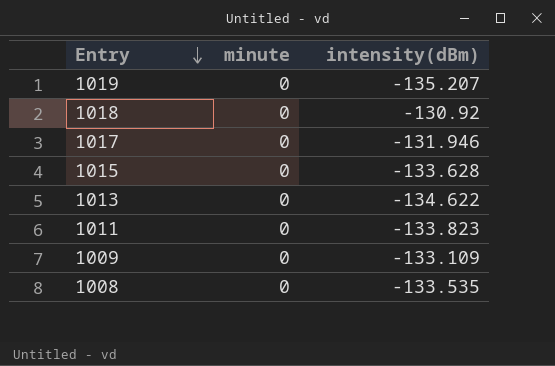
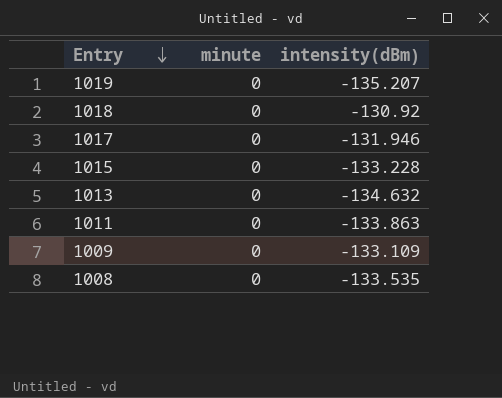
1015 | intensity(dBm): -133.628 -> -133.228
1013 | intensity(dBm): -134.622 -> -134.632
1011 | intensity(dBm): -133.823 -> -133.863

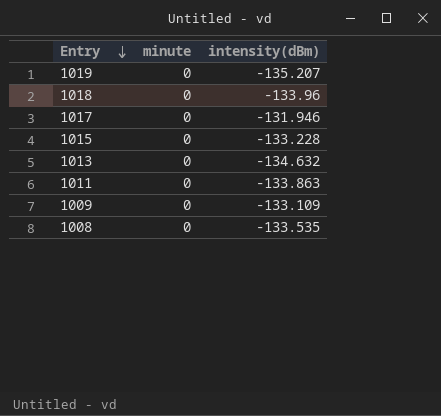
1018 | intensity(dBm): -130.92 -> -133.96

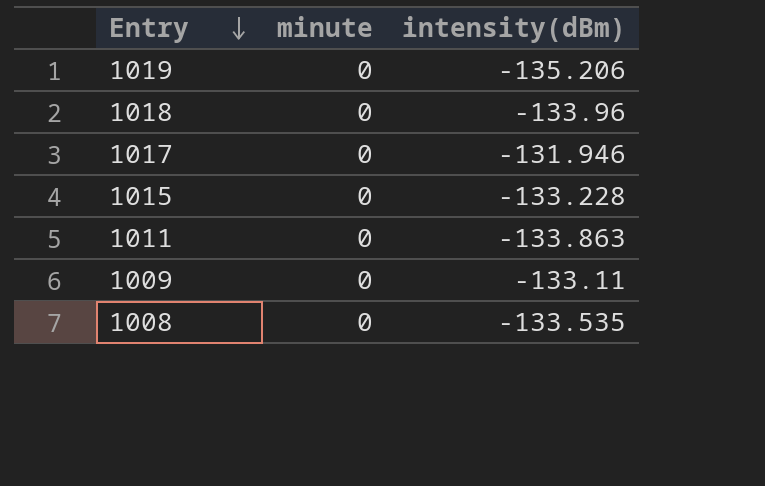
row 1013: 0 | -134.632 -> none
1019 | intensity(dBm): -135.207 -> -135.206
1009 | intensity(dBm): -133.109 -> -133.11

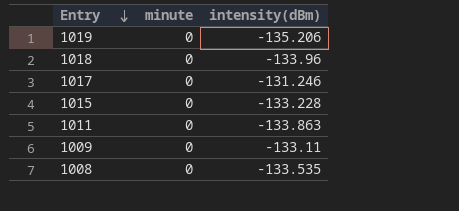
1017 | intensity(dBm): -131.946 -> -131.246

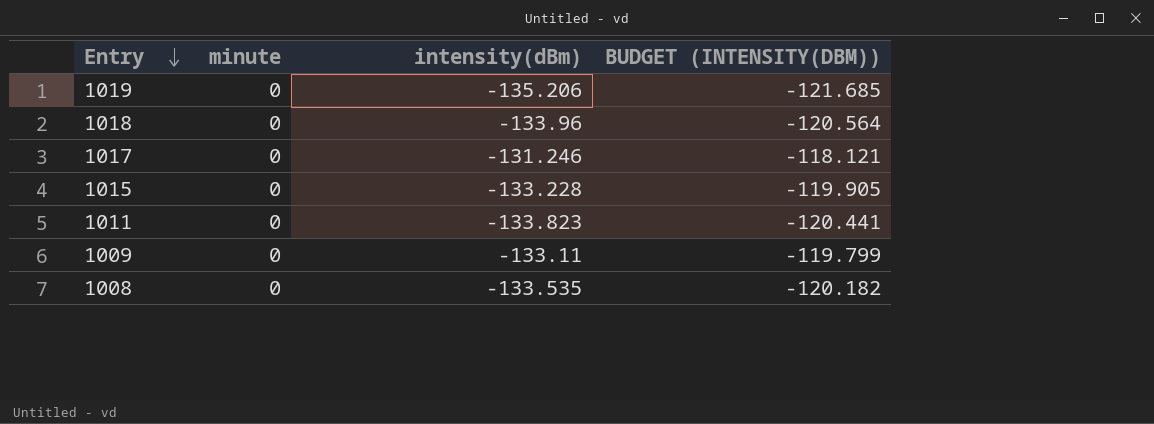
column BUDGET (INTENSITY(DBM)) | formula: none -> [intensity(dBm)] * 0.9
1011 | intensity(dBm): -133.863 -> -133.823

